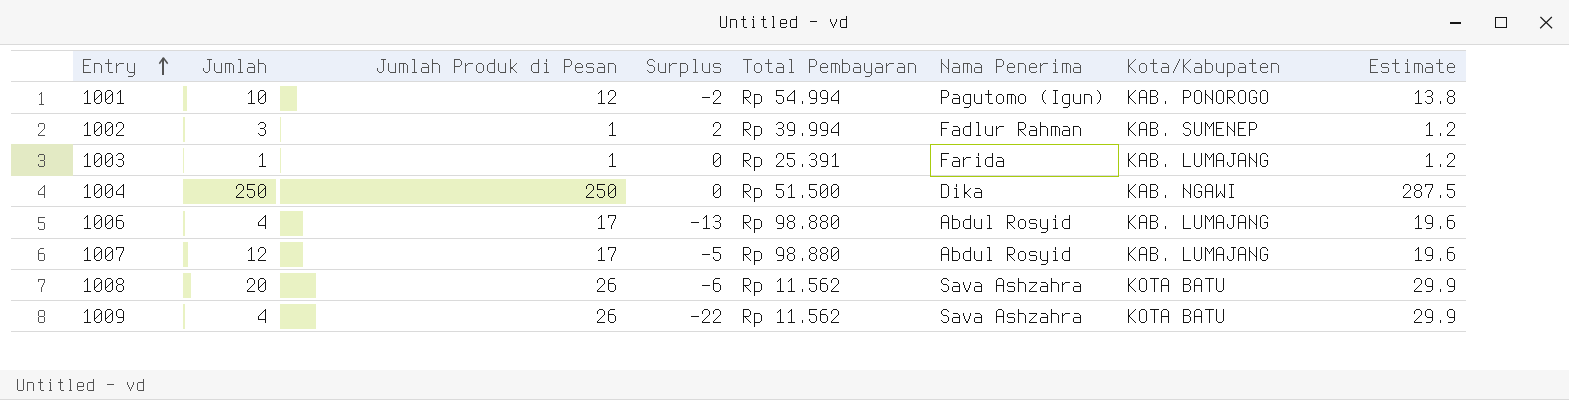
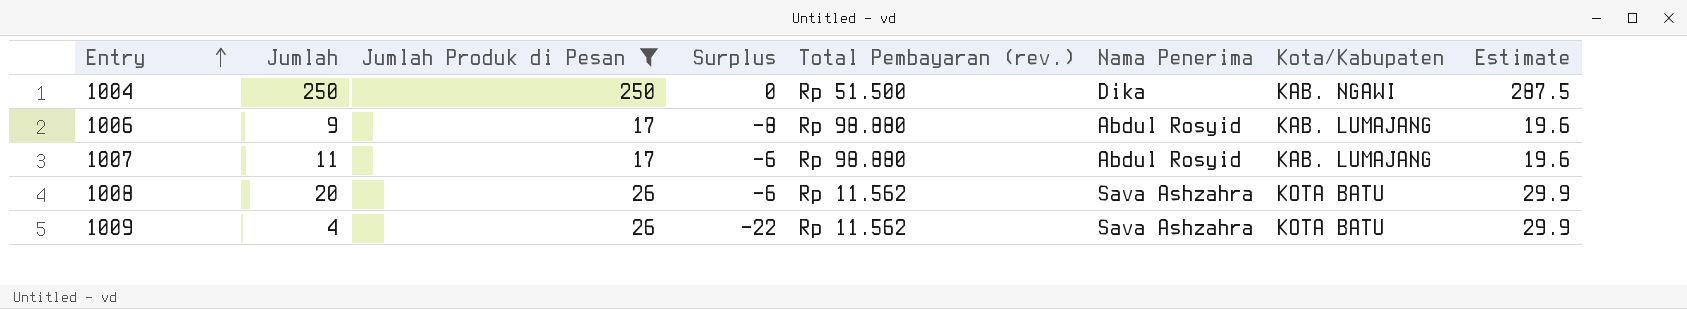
filter: none -> Jumlah Produk di Pesan >= 17
column name: Total Pembayaran -> Total Pembayaran (rev.)
1006 | Jumlah: 4 -> 9
1006 | Surplus: -13 -> -8
1007 | Jumlah: 12 -> 11
1007 | Surplus: -5 -> -6

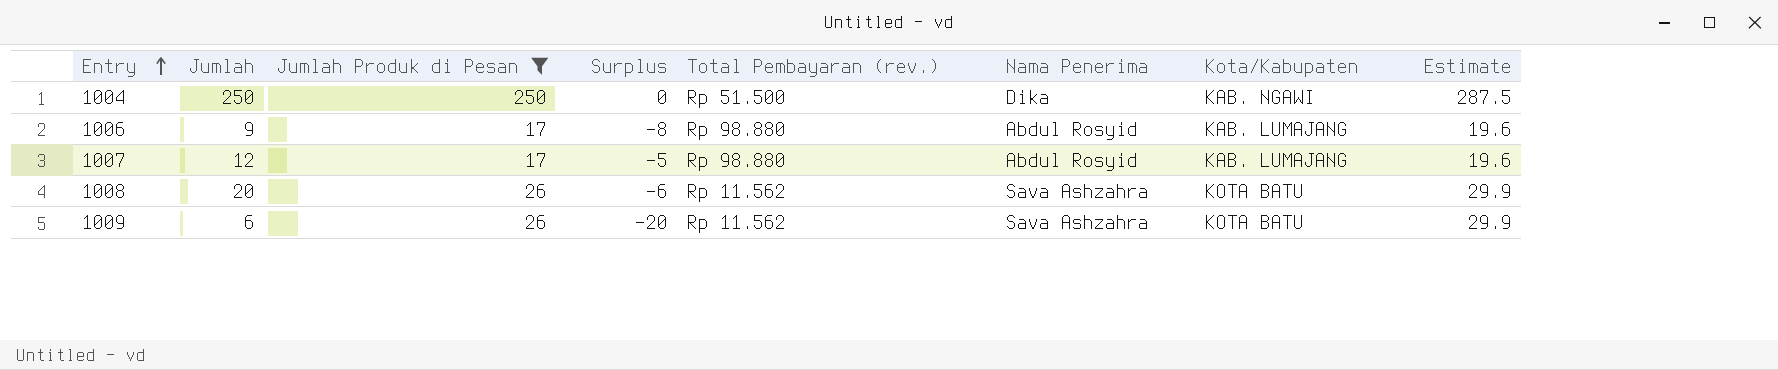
1007 | Jumlah: 11 -> 12
1007 | Surplus: -6 -> -5
1009 | Jumlah: 4 -> 6
1009 | Surplus: -22 -> -20

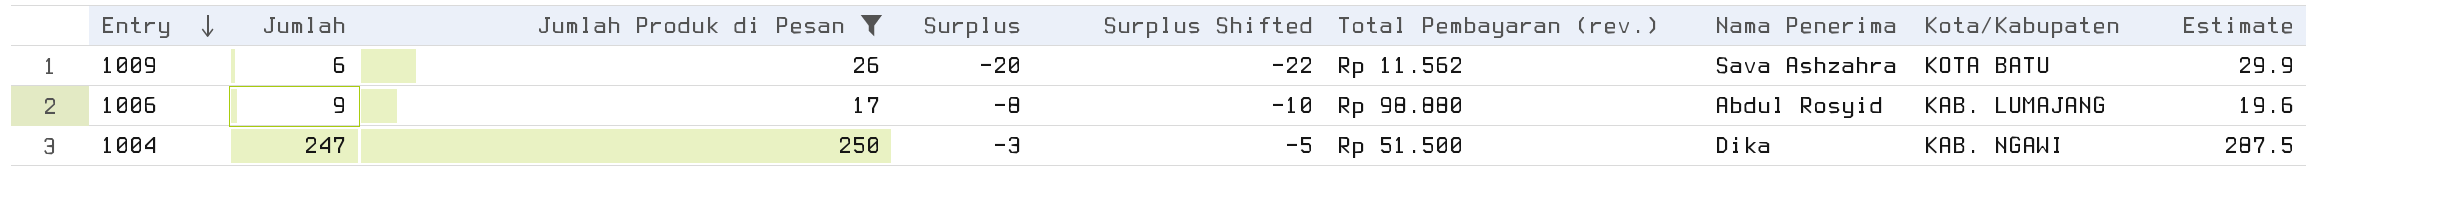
row order: Entry ascending -> Entry descending
column Surplus Shifted | formula: none -> [Surplus] - 2
row 1007: 12 | 17 | -5 | Rp 98.880 | Abdul Rosyid | KAB. LUMAJANG | 19.6 -> none
row 1008: 20 | 26 | -6 | Rp 11.562 | Sava Ashzahra | KOTA BATU | 29.9 -> none
1004 | Jumlah: 250 -> 247
1004 | Surplus: 0 -> -3

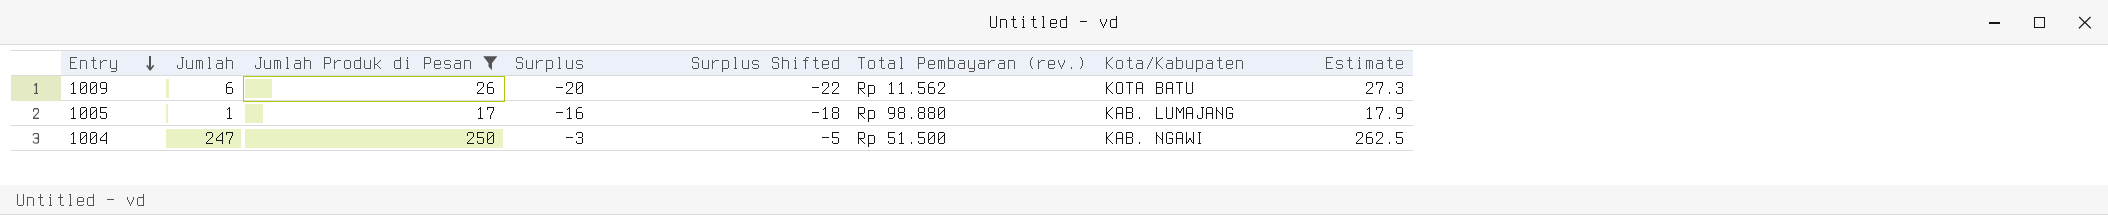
column Nama Penerima | position: 7 -> none
column Estimate | formula: [Jumlah Produk di Pesan] * 1.15 -> [Jumlah Produk di Pesan] * 1.05
row 1006: 9 | 17 | -8 | -10 | Rp 98.880 | Abdul Rosyid | KAB. LUMAJANG | 19.6 -> none
row 1005: none -> 1 | 17 | -16 | -18 | Rp 98.880 | KAB. LUMAJANG | 17.9

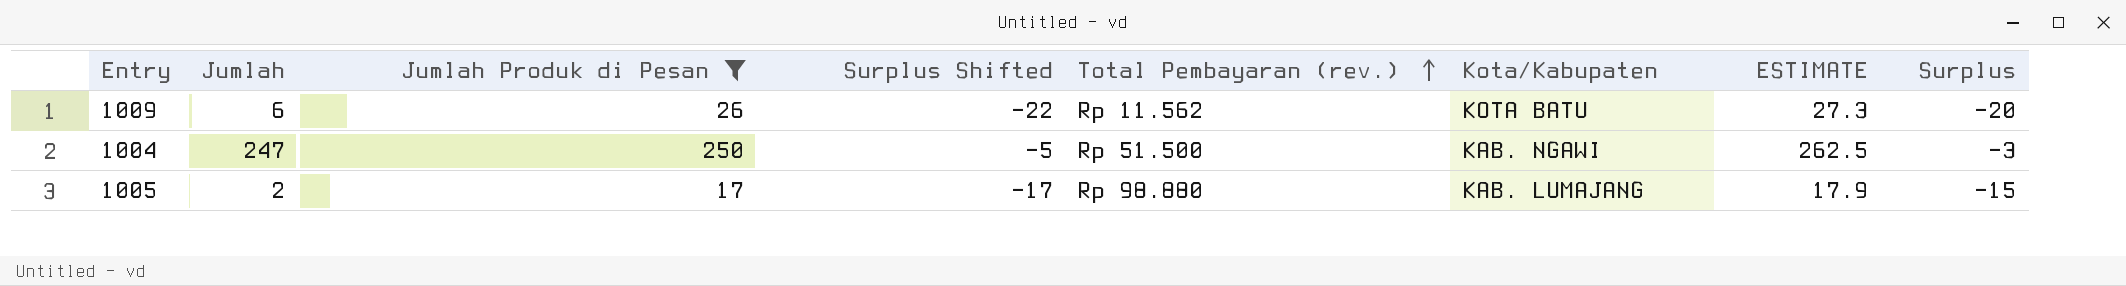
row order: Entry descending -> Total Pembayaran (rev.) ascending
column name: Estimate -> ESTIMATE
column Surplus | position: 4 -> 8
1005 | Jumlah: 1 -> 2
1005 | Surplus Shifted: -18 -> -17
1005 | Surplus: -16 -> -15

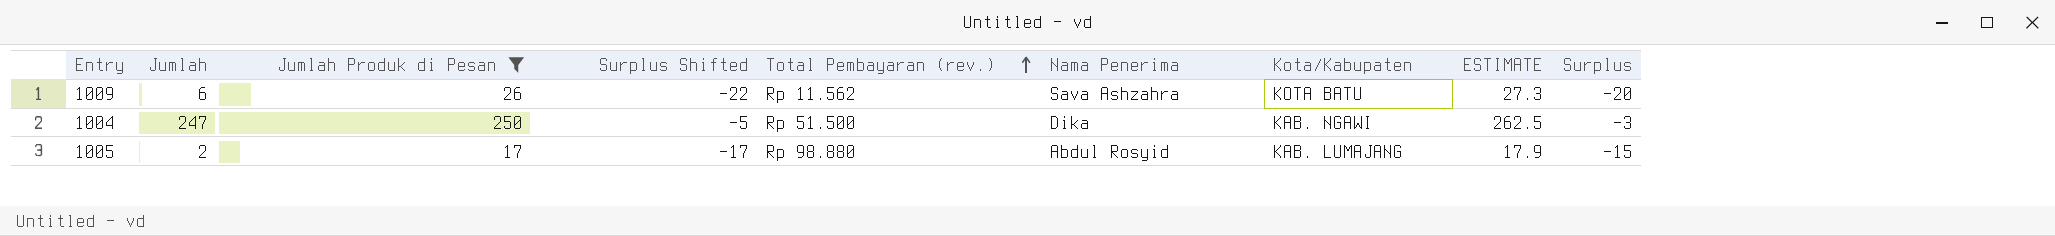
column Nama Penerima | position: none -> 6

